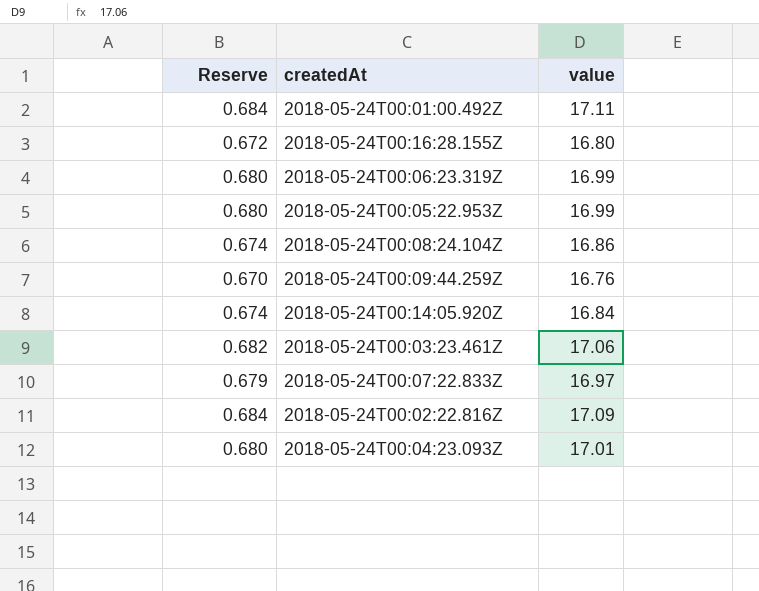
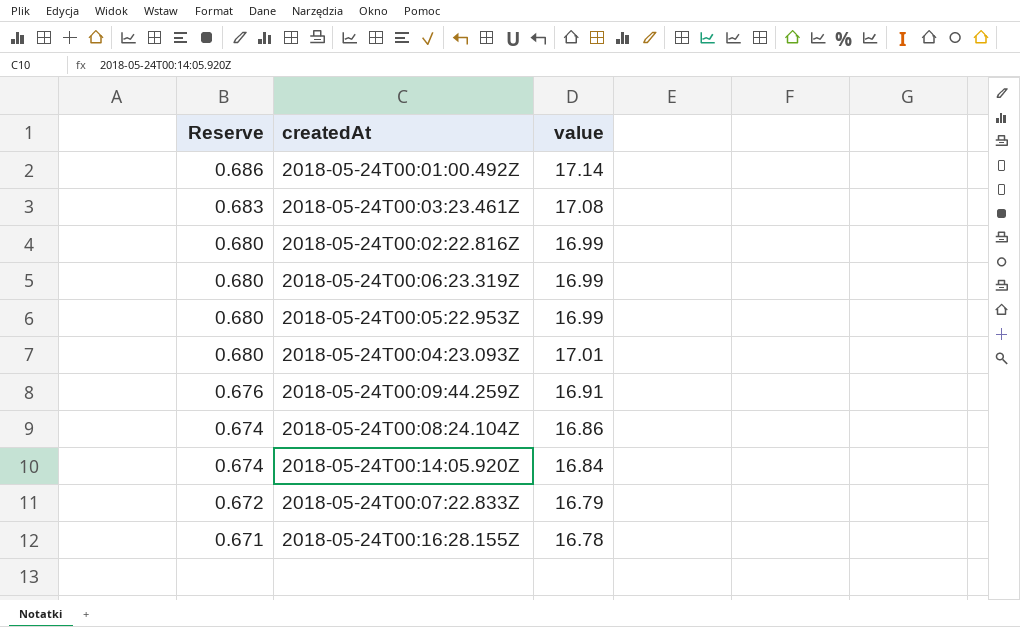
row order: none -> Reserve descending
2018-05-24T00:01:00.492Z | Reserve: 0.684 -> 0.686
2018-05-24T00:01:00.492Z | value: 17.11 -> 17.14
2018-05-24T00:03:23.461Z | Reserve: 0.682 -> 0.683
2018-05-24T00:03:23.461Z | value: 17.06 -> 17.08
2018-05-24T00:02:22.816Z | Reserve: 0.684 -> 0.680
2018-05-24T00:02:22.816Z | value: 17.09 -> 16.99
2018-05-24T00:09:44.259Z | Reserve: 0.670 -> 0.676
2018-05-24T00:09:44.259Z | value: 16.76 -> 16.91
2018-05-24T00:07:22.833Z | Reserve: 0.679 -> 0.672
2018-05-24T00:07:22.833Z | value: 16.97 -> 16.79
2018-05-24T00:16:28.155Z | Reserve: 0.672 -> 0.671
2018-05-24T00:16:28.155Z | value: 16.80 -> 16.78

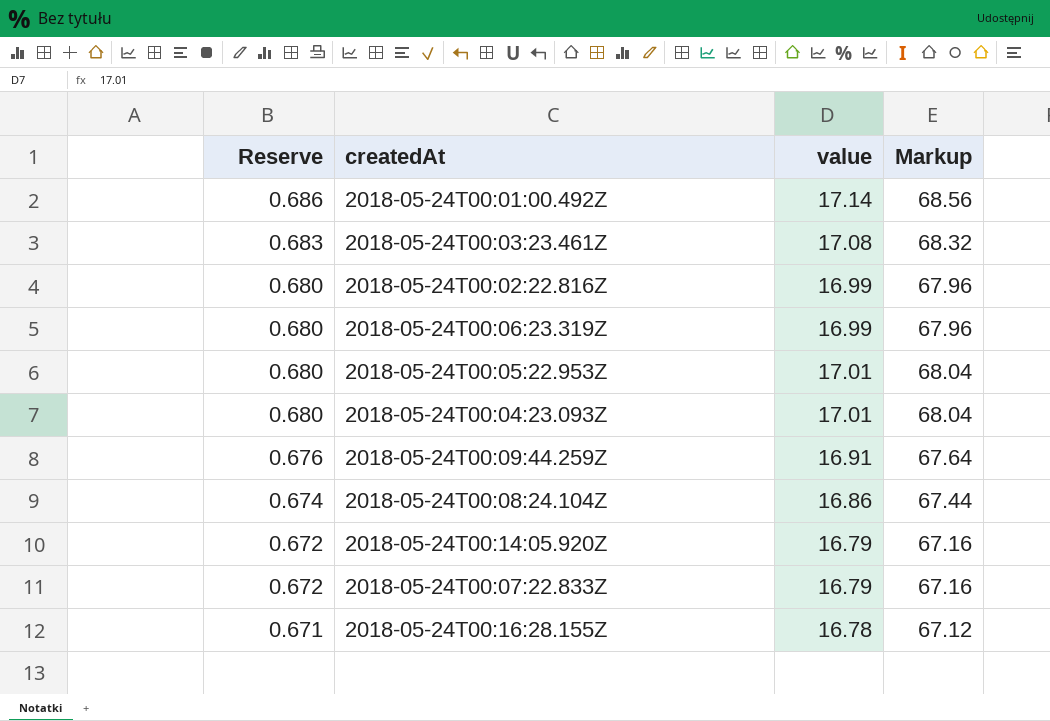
column Markup | formula: none -> [value] * 4
2018-05-24T00:05:22.953Z | value: 16.99 -> 17.01
2018-05-24T00:14:05.920Z | Reserve: 0.674 -> 0.672
2018-05-24T00:14:05.920Z | value: 16.84 -> 16.79

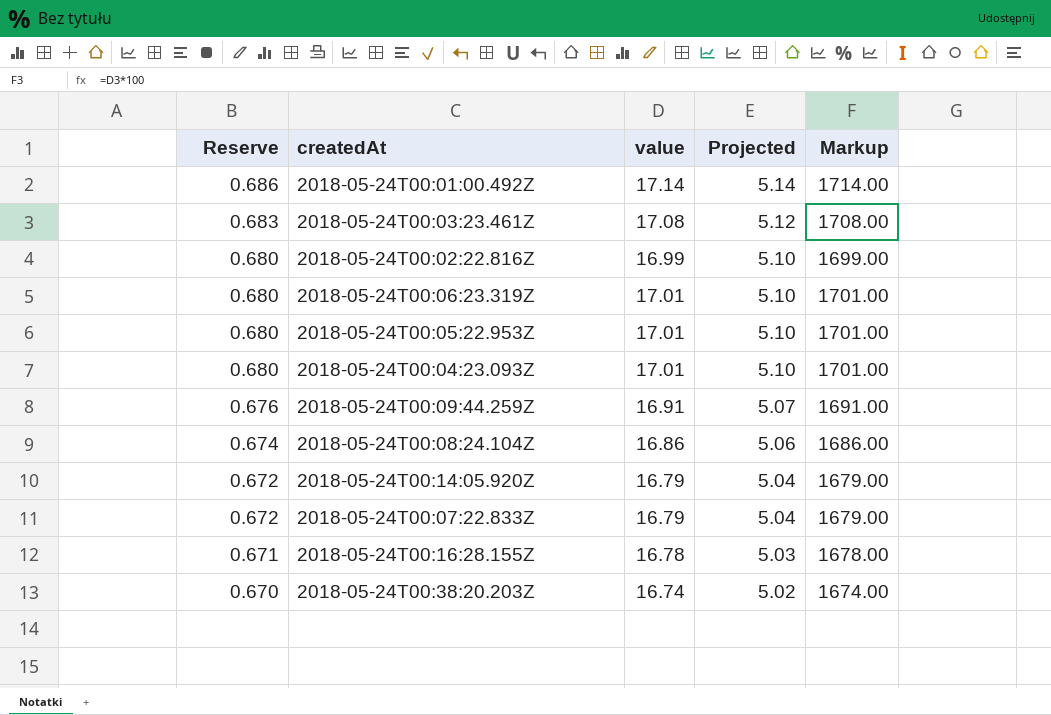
column Projected | formula: none -> [value] * 0.3
column Markup | formula: [value] * 4 -> [value] * 100
2018-05-24T00:06:23.319Z | value: 16.99 -> 17.01
row 2018-05-24T00:38:20.203Z: none -> 0.670 | 16.74 | 5.02 | 1674.00

